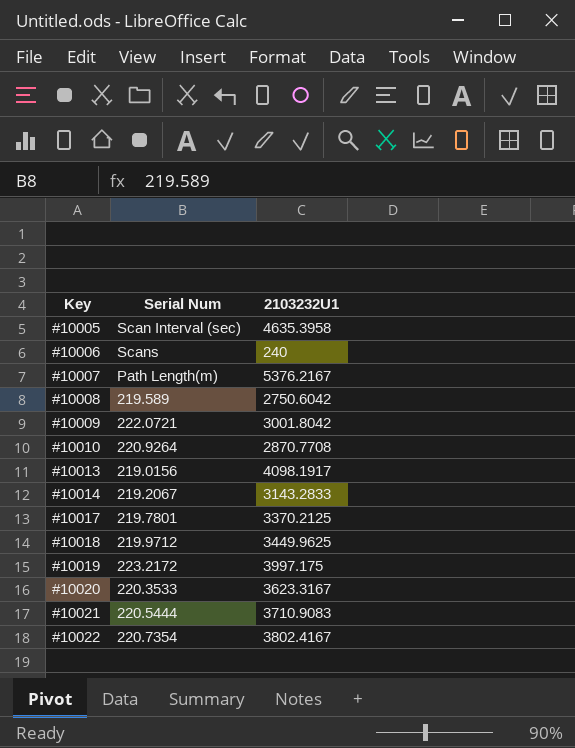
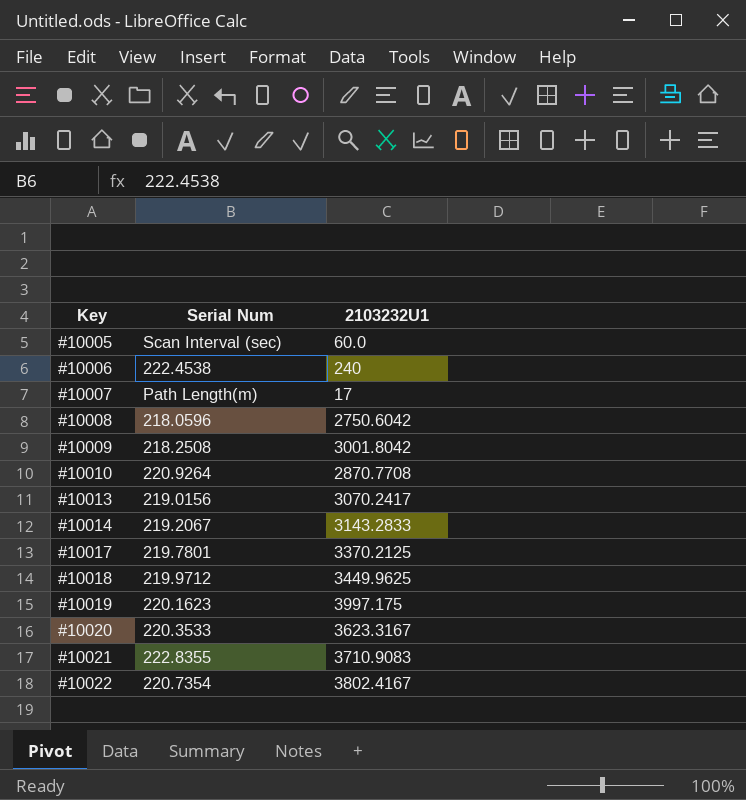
#10005 | 2103232U1: 4635.3958 -> 60.0
#10006 | Serial Num: Scans -> 222.4538
#10007 | 2103232U1: 5376.2167 -> 17
#10008 | Serial Num: 219.589 -> 218.0596
#10009 | Serial Num: 222.0721 -> 218.2508
#10013 | 2103232U1: 4098.1917 -> 3070.2417
#10019 | Serial Num: 223.2172 -> 220.1623
#10021 | Serial Num: 220.5444 -> 222.8355

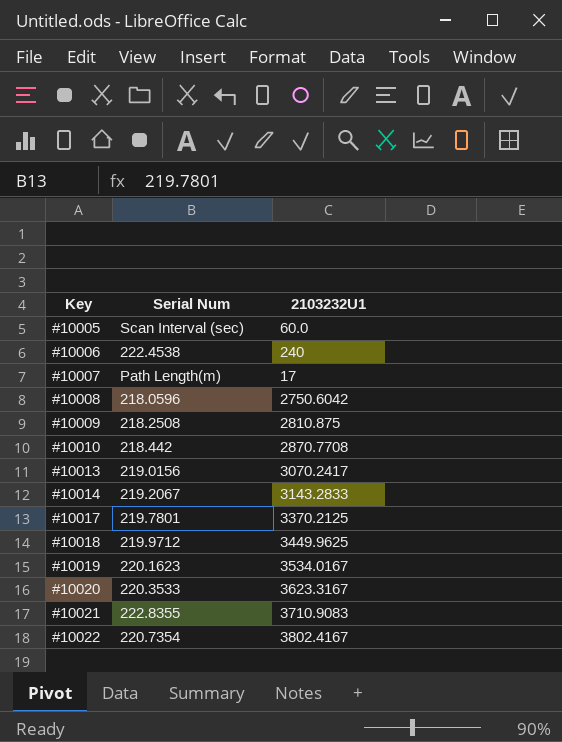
#10009 | 2103232U1: 3001.8042 -> 2810.875
#10010 | Serial Num: 220.9264 -> 218.442
#10019 | 2103232U1: 3997.175 -> 3534.0167

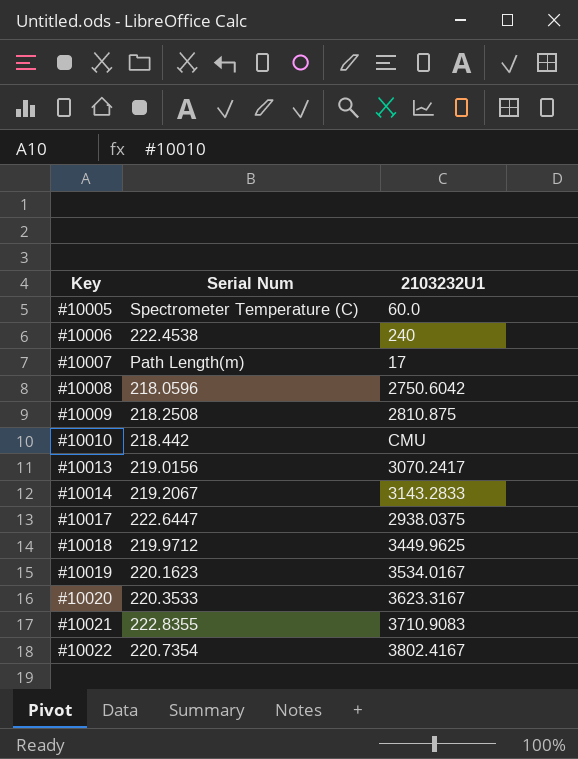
#10005 | Serial Num: Scan Interval (sec) -> Spectrometer Temperature (C)
#10010 | 2103232U1: 2870.7708 -> CMU
#10017 | Serial Num: 219.7801 -> 222.6447
#10017 | 2103232U1: 3370.2125 -> 2938.0375

